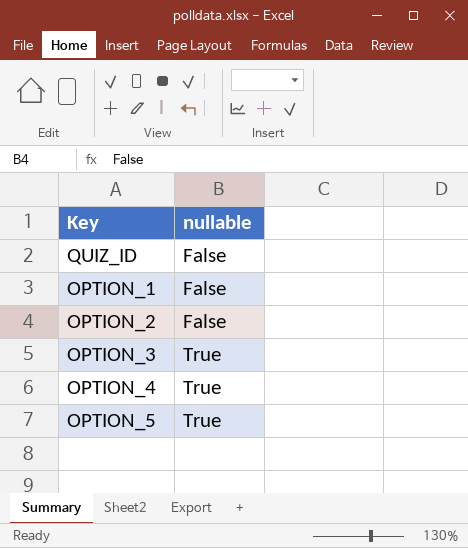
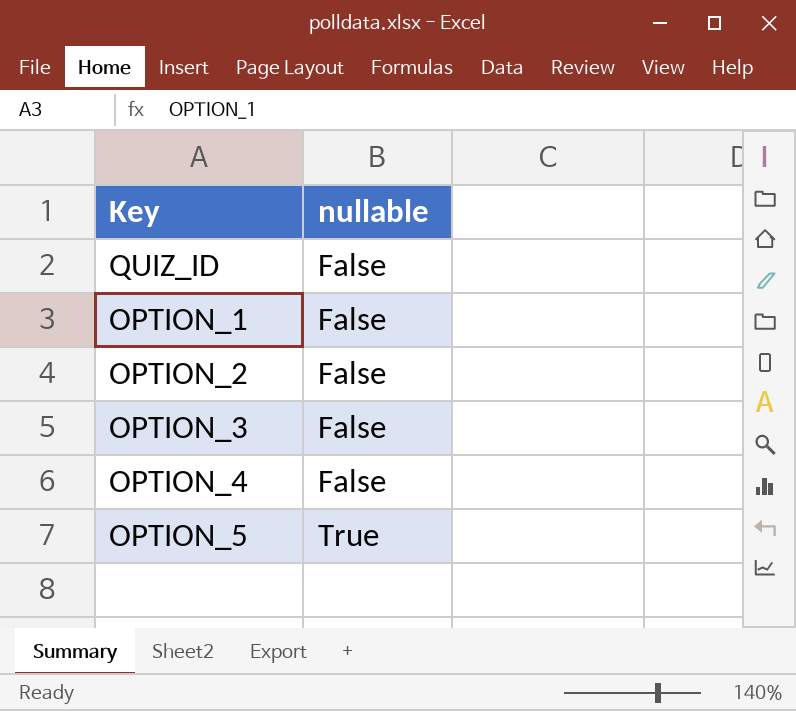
OPTION_3 | nullable: True -> False
OPTION_4 | nullable: True -> False

